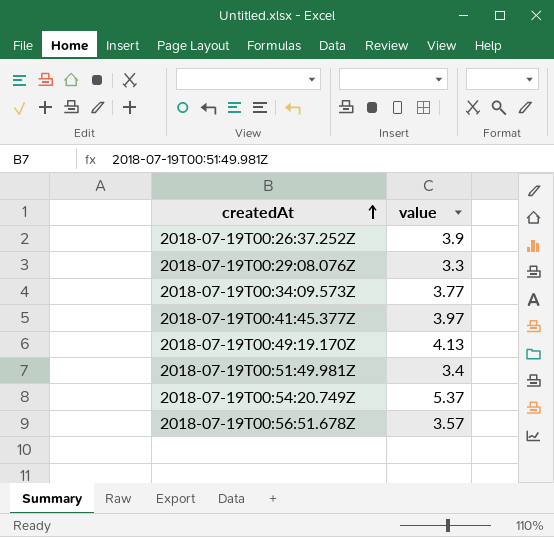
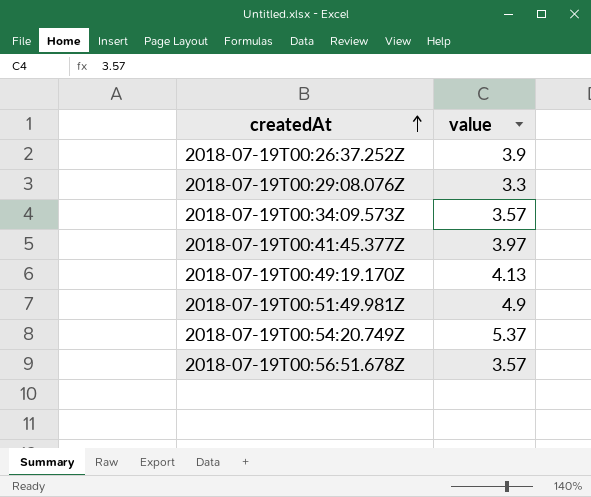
2018-07-19T00:34:09.573Z | value: 3.77 -> 3.57
2018-07-19T00:51:49.981Z | value: 3.4 -> 4.9

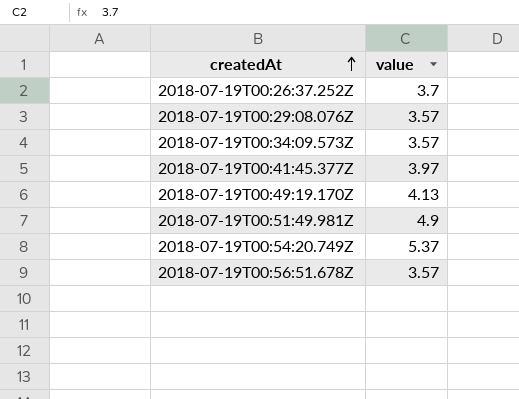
2018-07-19T00:26:37.252Z | value: 3.9 -> 3.7
2018-07-19T00:29:08.076Z | value: 3.3 -> 3.57

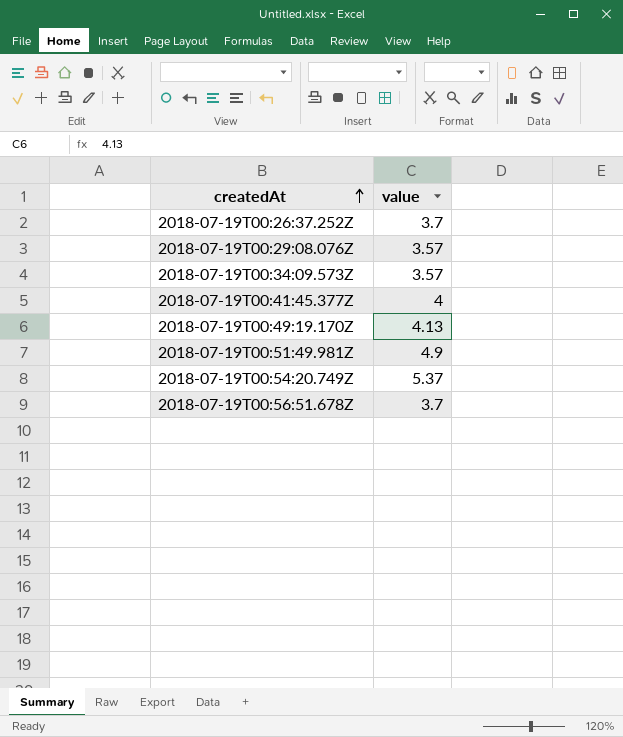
2018-07-19T00:41:45.377Z | value: 3.97 -> 4
2018-07-19T00:56:51.678Z | value: 3.57 -> 3.7

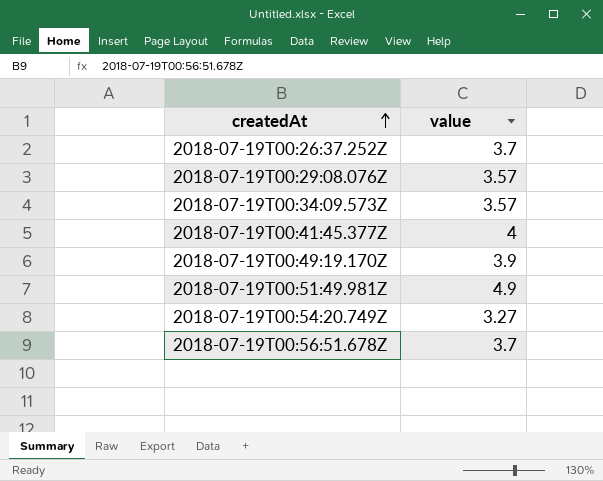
2018-07-19T00:49:19.170Z | value: 4.13 -> 3.9
2018-07-19T00:54:20.749Z | value: 5.37 -> 3.27

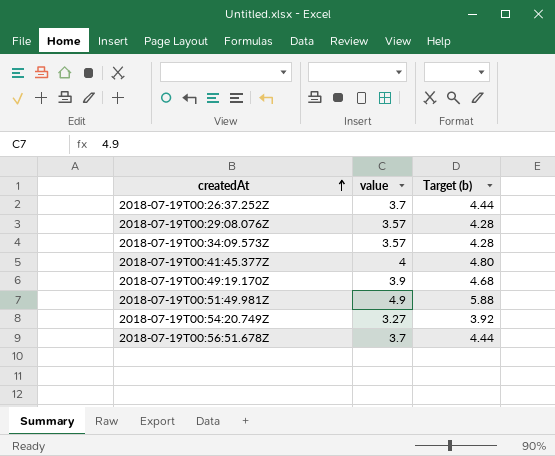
column Target (b) | formula: none -> [value] * 1.2

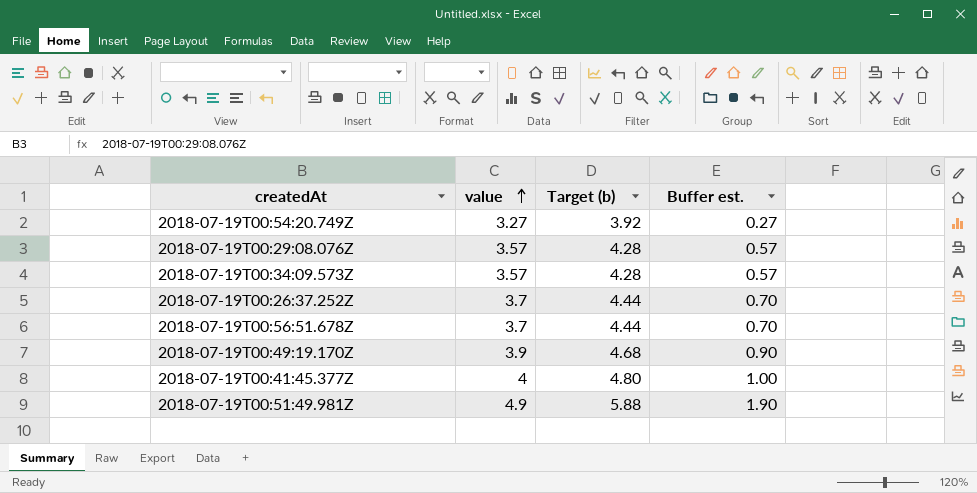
row order: createdAt ascending -> value ascending
column Buffer est. | formula: none -> [value] - 3

